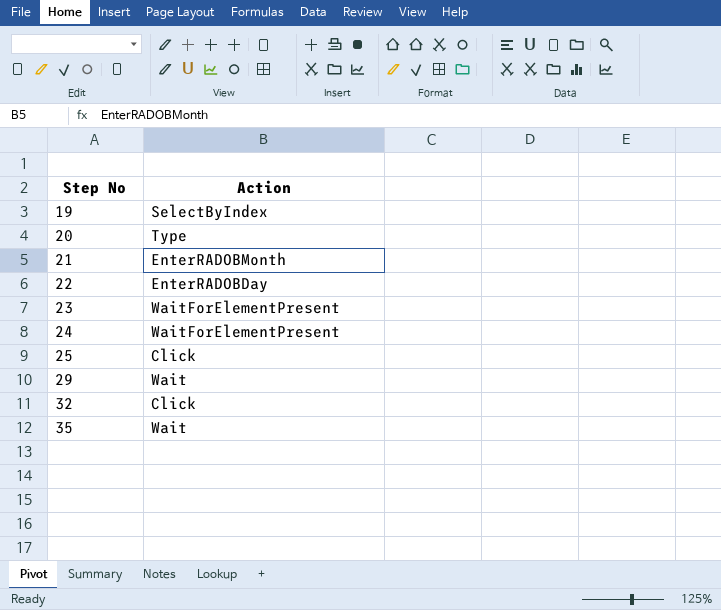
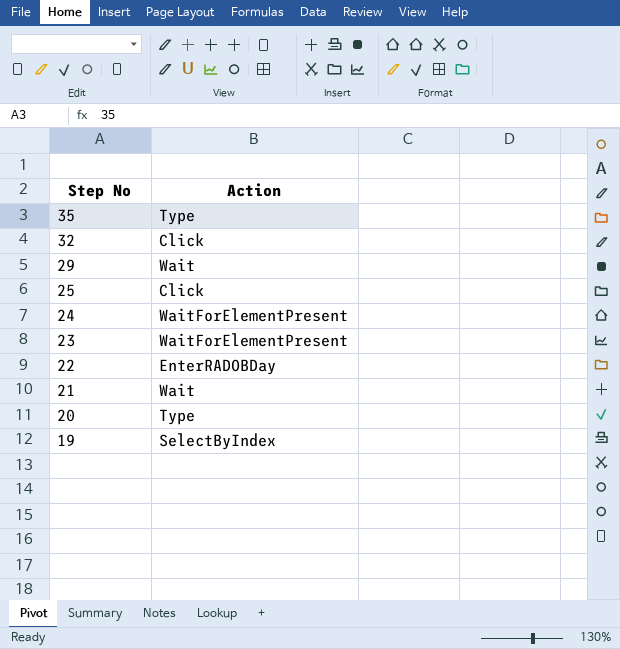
row order: Step No ascending -> Step No descending
35 | Action: Wait -> Type
21 | Action: EnterRADOBMonth -> Wait

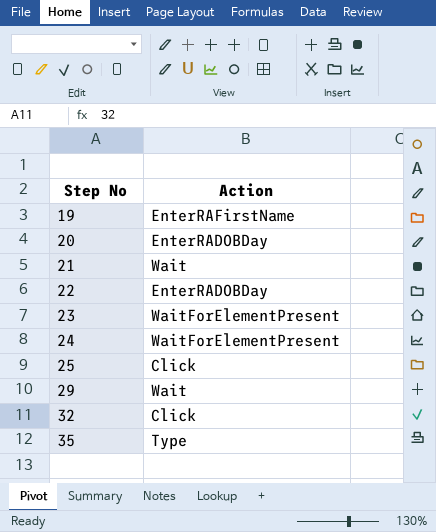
row order: Step No descending -> Step No ascending
19 | Action: SelectByIndex -> EnterRAFirstName
20 | Action: Type -> EnterRADOBDay

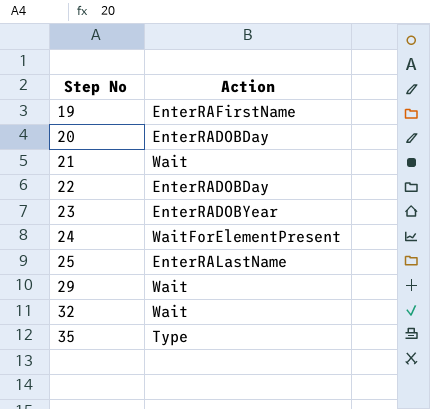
23 | Action: WaitForElementPresent -> EnterRADOBYear
25 | Action: Click -> EnterRALastName
32 | Action: Click -> Wait

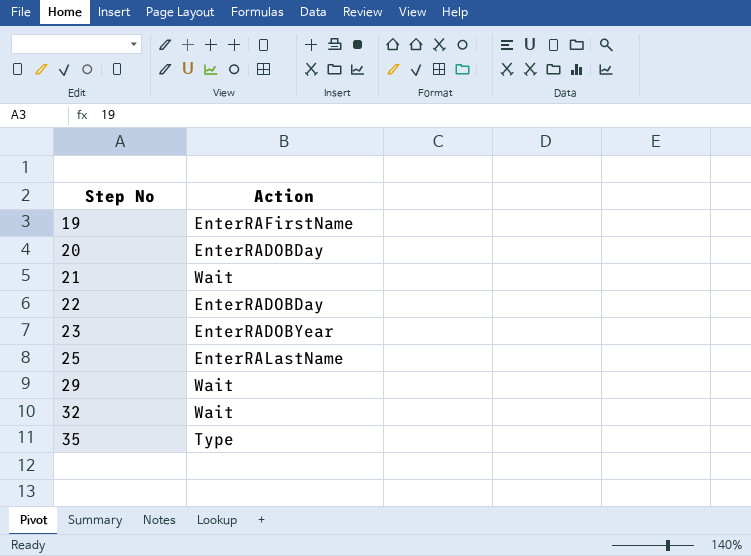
row 24: WaitForElementPresent -> none

